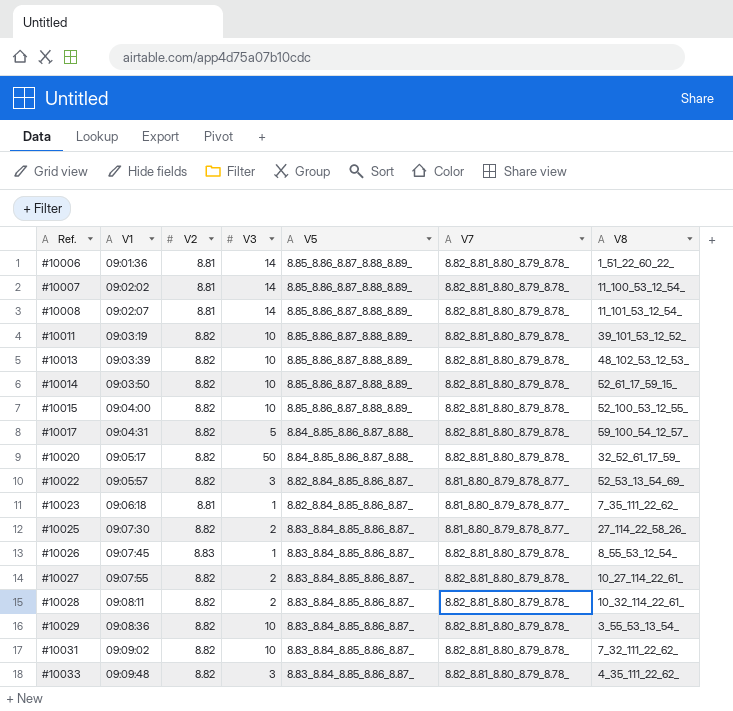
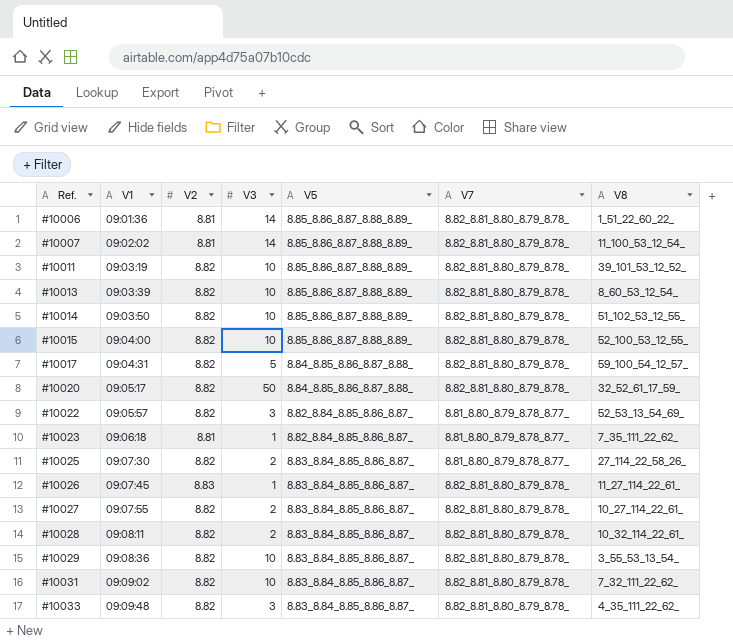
row #10008: 09:02:07 | 8.81 | 14 | 8.85_8.86_8.87_8.88_8.89_ | 8.82_8.81_8.80_8.79_8.78_ | 11_101_53_12_54_ -> none
#10013 | V8: 48_102_53_12_53_ -> 8_60_53_12_54_
#10014 | V8: 52_61_17_59_15_ -> 51_102_53_12_55_
#10026 | V8: 8_55_53_12_54_ -> 11_27_114_22_61_

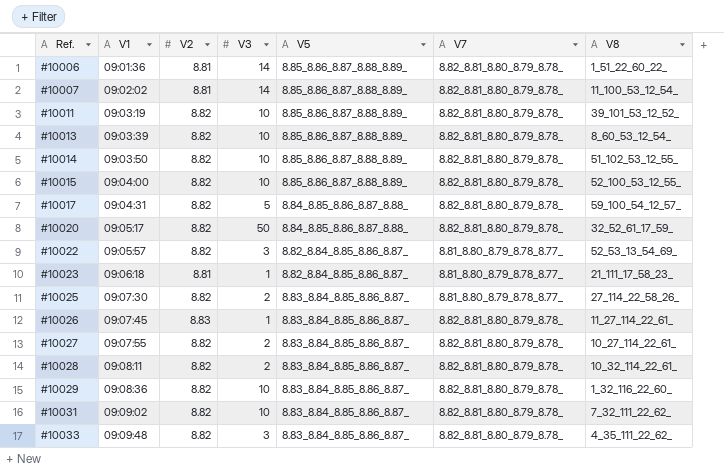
#10023 | V8: 7_35_111_22_62_ -> 21_111_17_58_23_
#10029 | V8: 3_55_53_13_54_ -> 1_32_116_22_60_

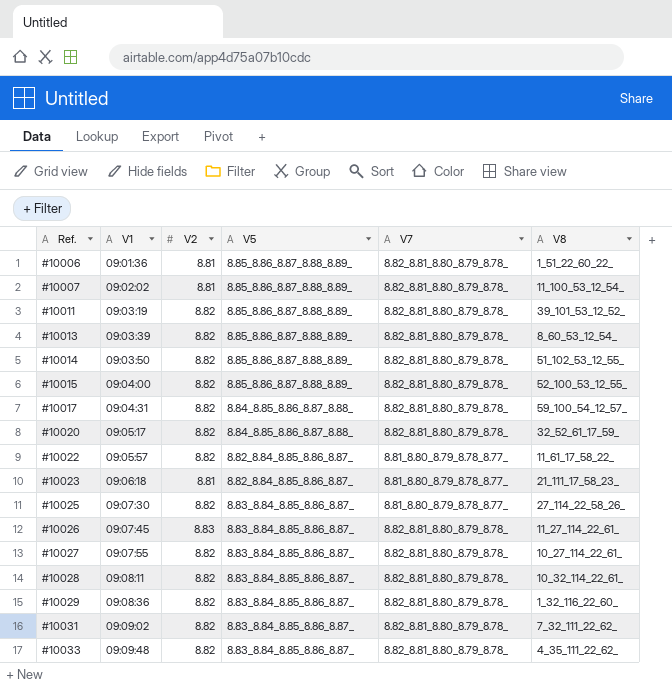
column V3 | position: 4 -> none
#10022 | V8: 52_53_13_54_69_ -> 11_61_17_58_22_

